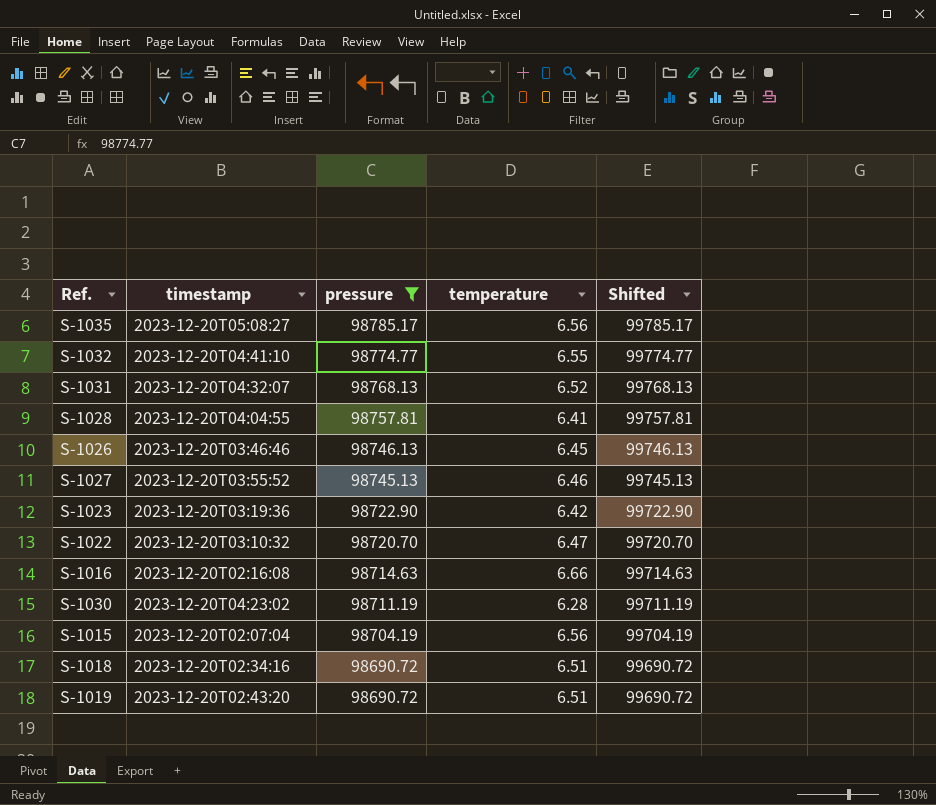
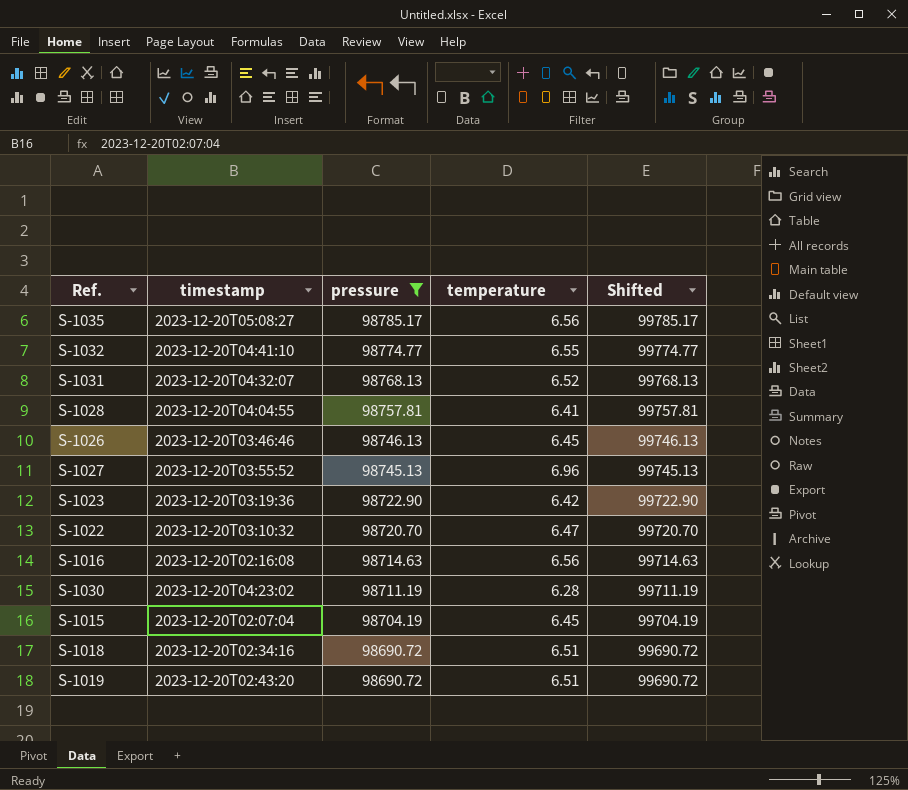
S-1027 | temperature: 6.46 -> 6.96
S-1016 | temperature: 6.66 -> 6.56
S-1015 | temperature: 6.56 -> 6.45

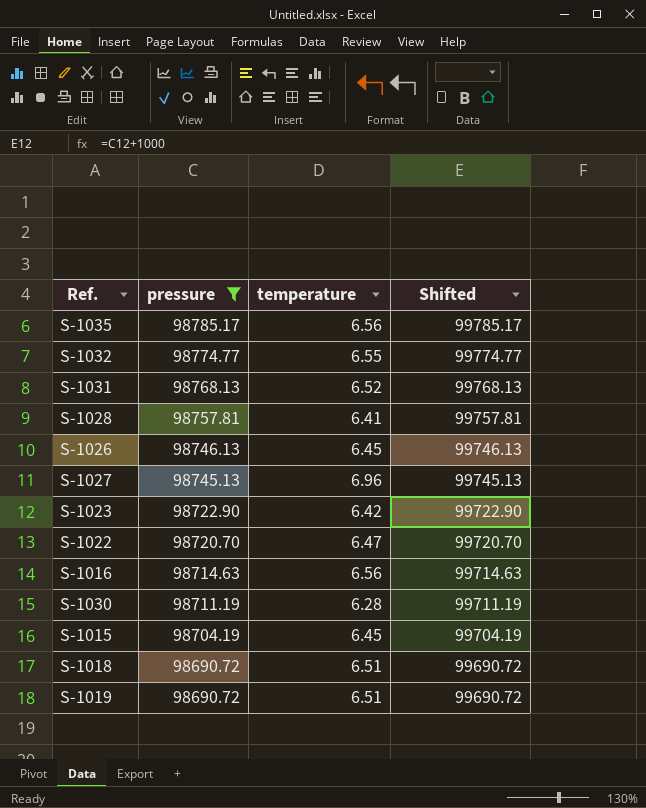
column timestamp | position: 2 -> none

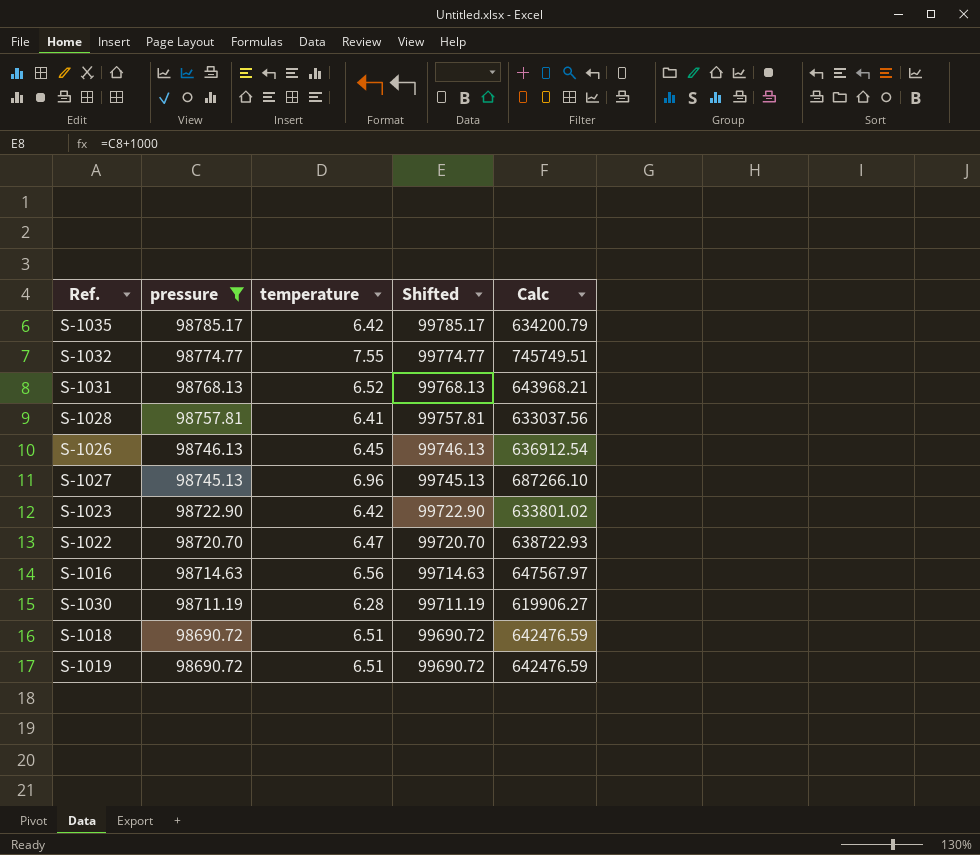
column Calc | formula: none -> [pressure] * [temperature]
row S-1015: 98704.19 | 6.45 | 99704.19 -> none
S-1035 | temperature: 6.56 -> 6.42
S-1032 | temperature: 6.55 -> 7.55

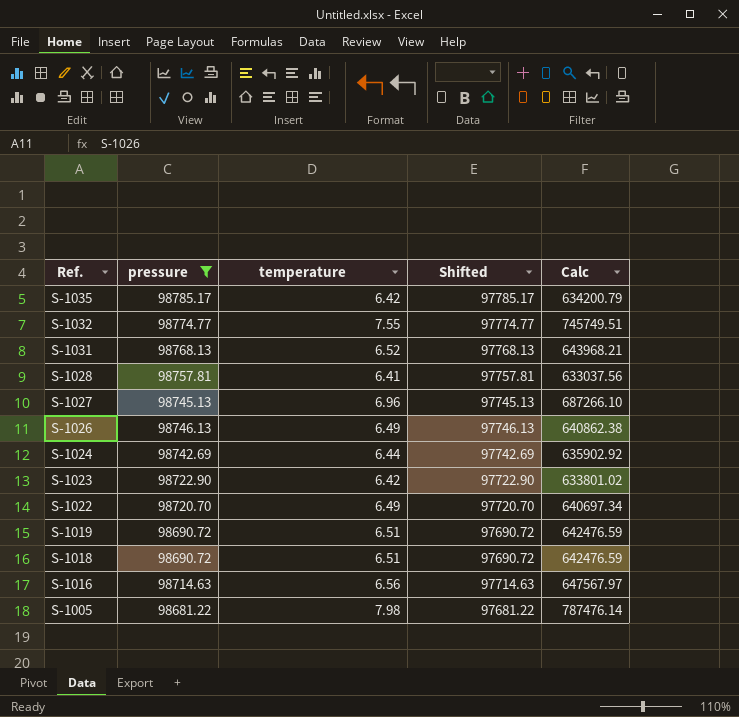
row order: pressure descending -> Ref. descending
column Shifted | formula: [pressure] + 1000 -> [pressure] - 1000
row S-1030: 98711.19 | 6.28 | 99711.19 | 619906.27 -> none
S-1026 | temperature: 6.45 -> 6.49
S-1026 | Calc: 636912.54 -> 640862.38
row S-1024: none -> 98742.69 | 6.44 | 97742.69 | 635902.92
S-1022 | temperature: 6.47 -> 6.49
S-1022 | Calc: 638722.93 -> 640697.34
row S-1005: none -> 98681.22 | 7.98 | 97681.22 | 787476.14

